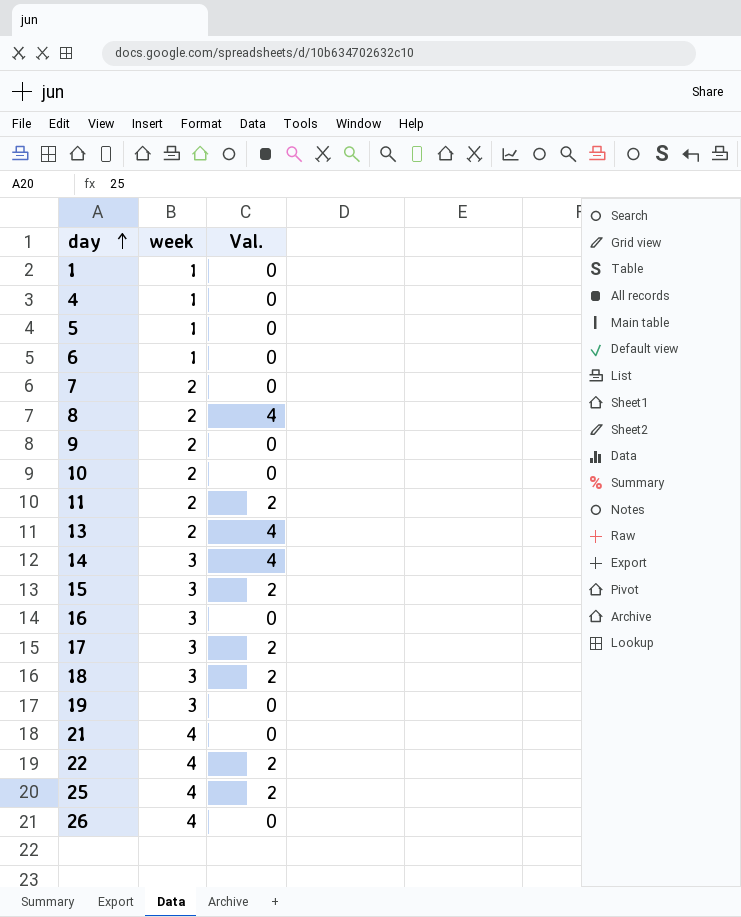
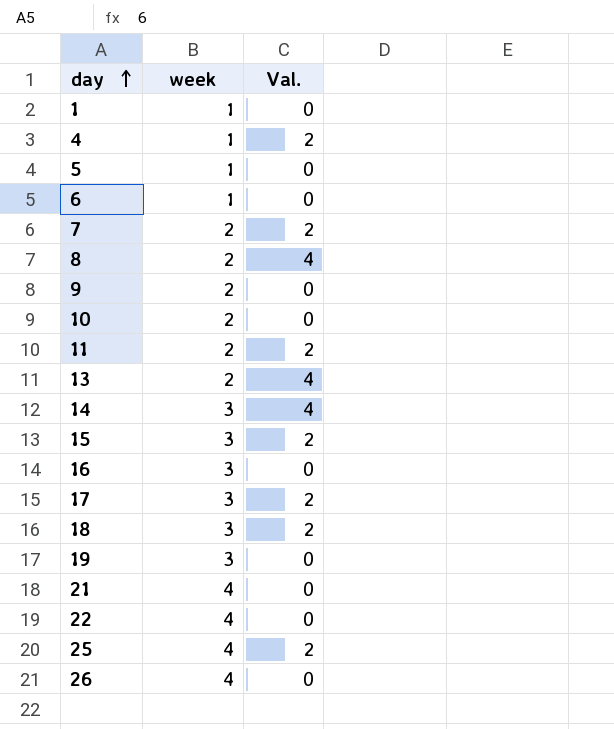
4 | Val.: 0 -> 2
7 | Val.: 0 -> 2
22 | Val.: 2 -> 0

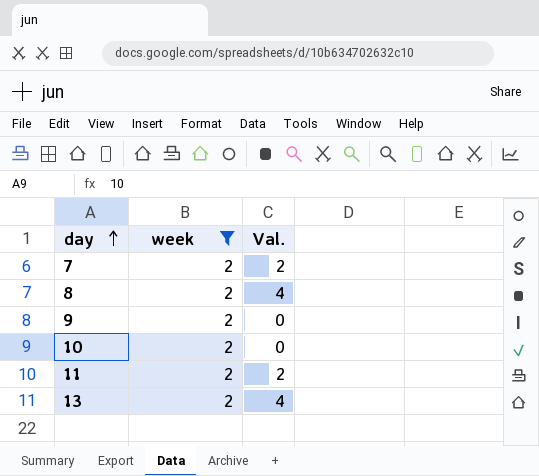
filter: none -> week = 2

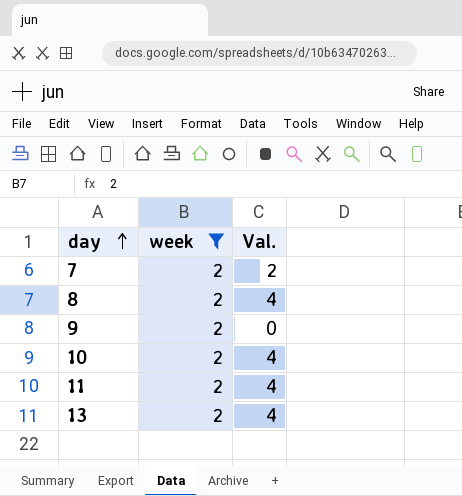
10 | Val.: 0 -> 4
11 | Val.: 2 -> 4

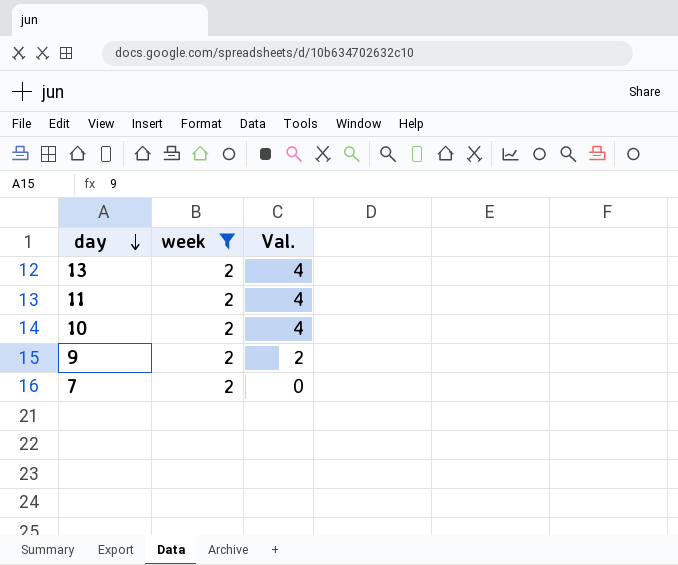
row order: day ascending -> day descending
row 8: 2 | 4 -> none
9 | Val.: 0 -> 2
7 | Val.: 2 -> 0

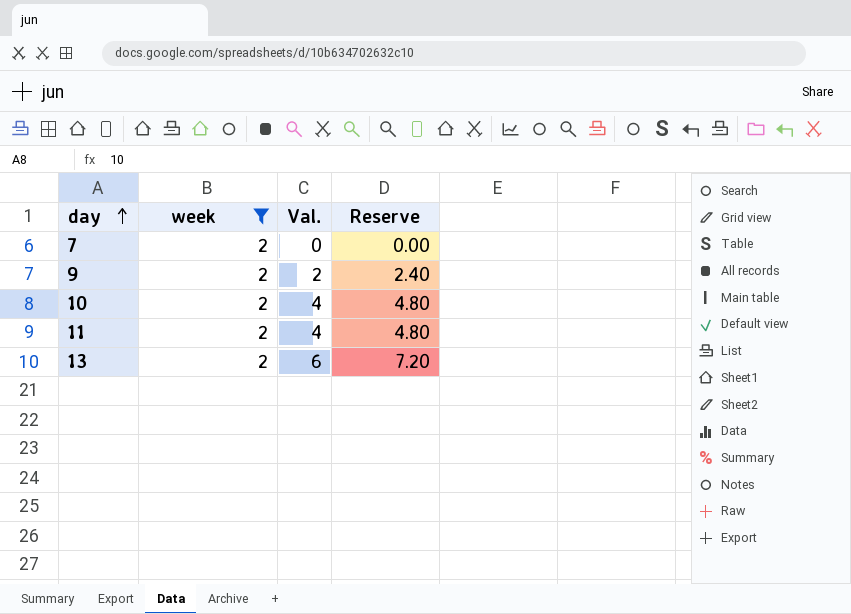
row order: day descending -> day ascending
column Reserve | formula: none -> [Val.] * 1.2
13 | Val.: 4 -> 6

